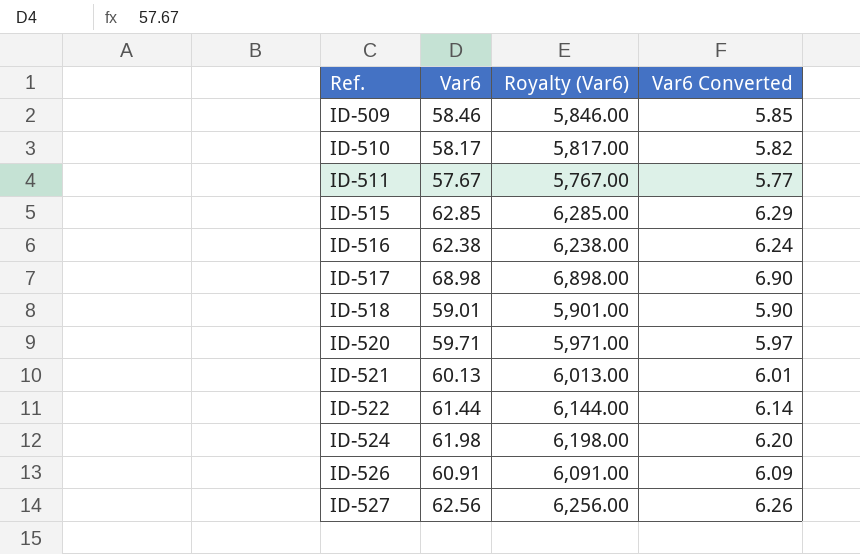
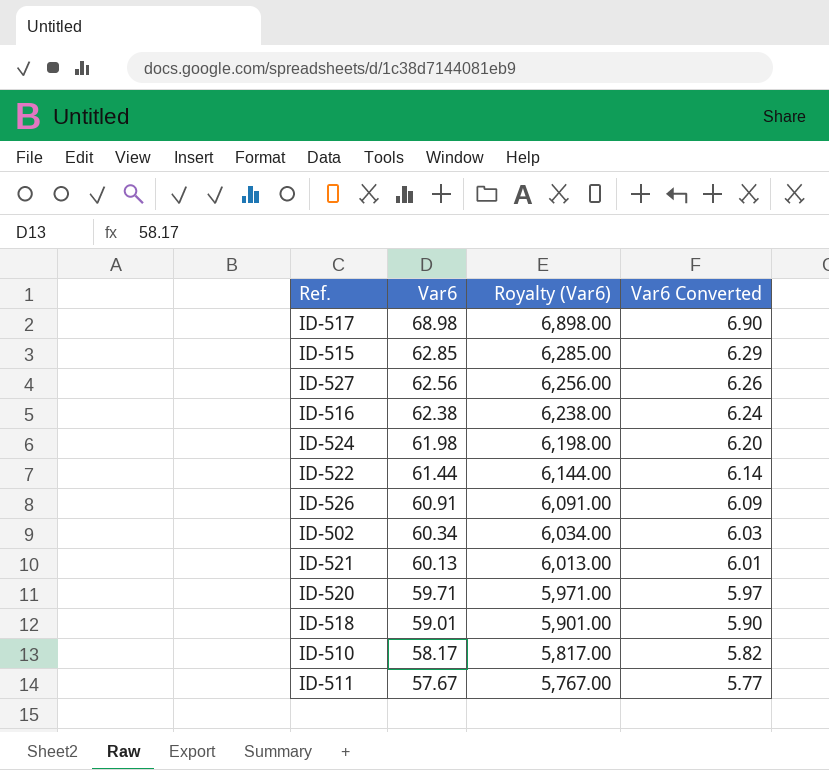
row order: Ref. ascending -> Var6 descending
row ID-509: 58.46 | 5,846.00 | 5.85 -> none
row ID-502: none -> 60.34 | 6,034.00 | 6.03

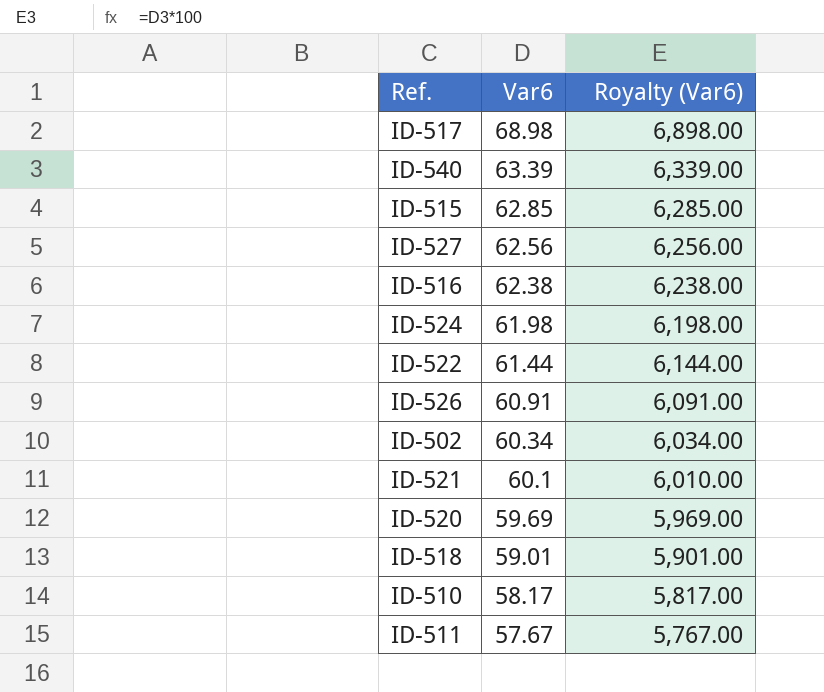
column Var6 Converted | formula: [Var6] * 0.1 -> none
row ID-540: none -> 63.39 | 6,339.00
ID-521 | Var6: 60.13 -> 60.1
ID-521 | Royalty (Var6): 6,013.00 -> 6,010.00
ID-520 | Var6: 59.71 -> 59.69
ID-520 | Royalty (Var6): 5,971.00 -> 5,969.00

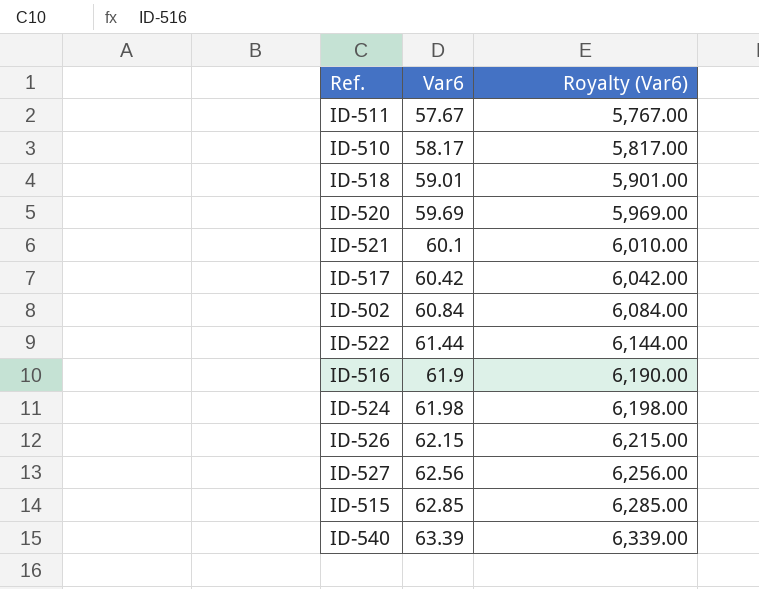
row order: Var6 descending -> Var6 ascending
ID-517 | Var6: 68.98 -> 60.42
ID-517 | Royalty (Var6): 6,898.00 -> 6,042.00
ID-502 | Var6: 60.34 -> 60.84
ID-502 | Royalty (Var6): 6,034.00 -> 6,084.00
ID-516 | Var6: 62.38 -> 61.9
ID-516 | Royalty (Var6): 6,238.00 -> 6,190.00
ID-526 | Var6: 60.91 -> 62.15
ID-526 | Royalty (Var6): 6,091.00 -> 6,215.00

